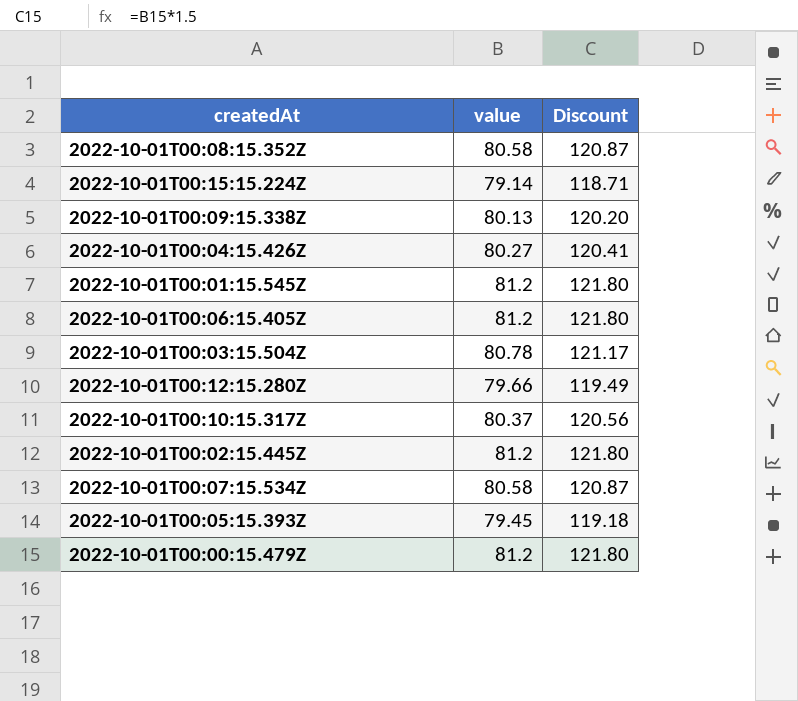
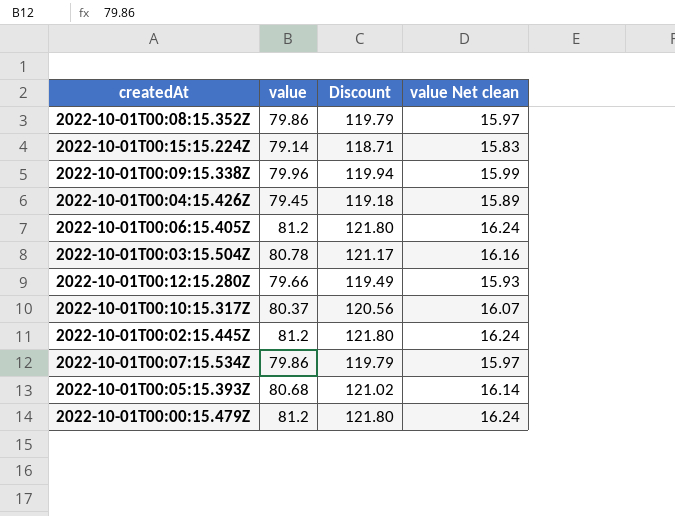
column value Net clean | formula: none -> [value] * 0.2
row 2022-10-01T00:01:15.545Z: 81.2 | 121.80 -> none
2022-10-01T00:08:15.352Z | value: 80.58 -> 79.86
2022-10-01T00:08:15.352Z | Discount: 120.87 -> 119.79
2022-10-01T00:09:15.338Z | value: 80.13 -> 79.96
2022-10-01T00:09:15.338Z | Discount: 120.20 -> 119.94
2022-10-01T00:04:15.426Z | value: 80.27 -> 79.45
2022-10-01T00:04:15.426Z | Discount: 120.41 -> 119.18
2022-10-01T00:07:15.534Z | value: 80.58 -> 79.86
2022-10-01T00:07:15.534Z | Discount: 120.87 -> 119.79
2022-10-01T00:05:15.393Z | value: 79.45 -> 80.68
2022-10-01T00:05:15.393Z | Discount: 119.18 -> 121.02

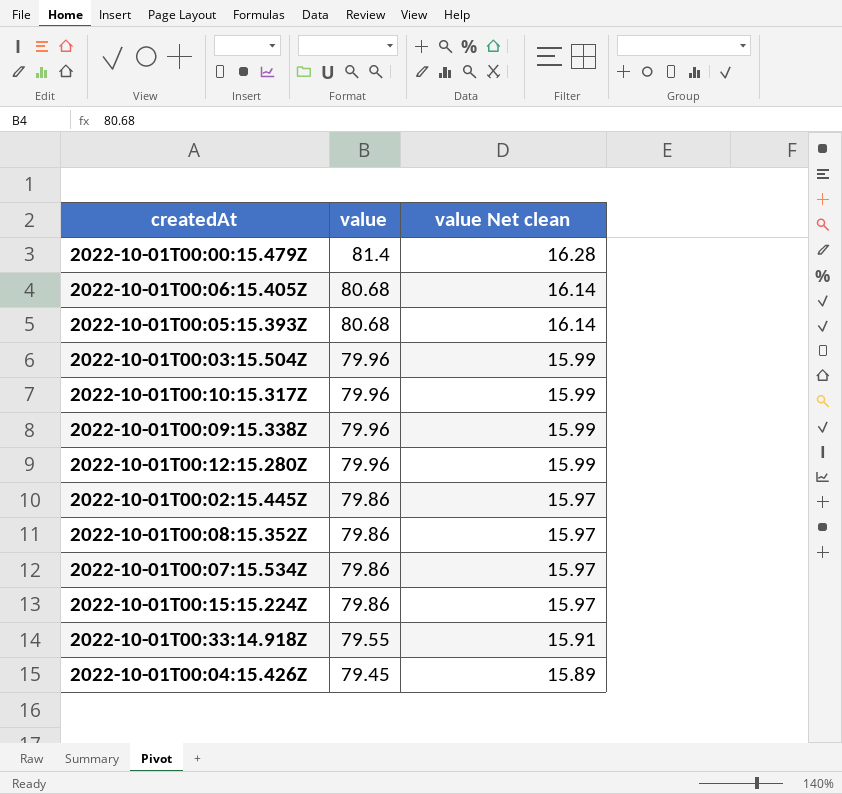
row order: none -> value descending
column Discount | formula: [value] * 1.5 -> none
2022-10-01T00:00:15.479Z | value: 81.2 -> 81.4
2022-10-01T00:00:15.479Z | value Net clean: 16.24 -> 16.28
2022-10-01T00:06:15.405Z | value: 81.2 -> 80.68
2022-10-01T00:06:15.405Z | value Net clean: 16.24 -> 16.14
2022-10-01T00:03:15.504Z | value: 80.78 -> 79.96
2022-10-01T00:03:15.504Z | value Net clean: 16.16 -> 15.99
2022-10-01T00:10:15.317Z | value: 80.37 -> 79.96
2022-10-01T00:10:15.317Z | value Net clean: 16.07 -> 15.99
2022-10-01T00:12:15.280Z | value: 79.66 -> 79.96
2022-10-01T00:12:15.280Z | value Net clean: 15.93 -> 15.99
2022-10-01T00:02:15.445Z | value: 81.2 -> 79.86
2022-10-01T00:02:15.445Z | value Net clean: 16.24 -> 15.97
2022-10-01T00:15:15.224Z | value: 79.14 -> 79.86
2022-10-01T00:15:15.224Z | value Net clean: 15.83 -> 15.97
row 2022-10-01T00:33:14.918Z: none -> 79.55 | 15.91

